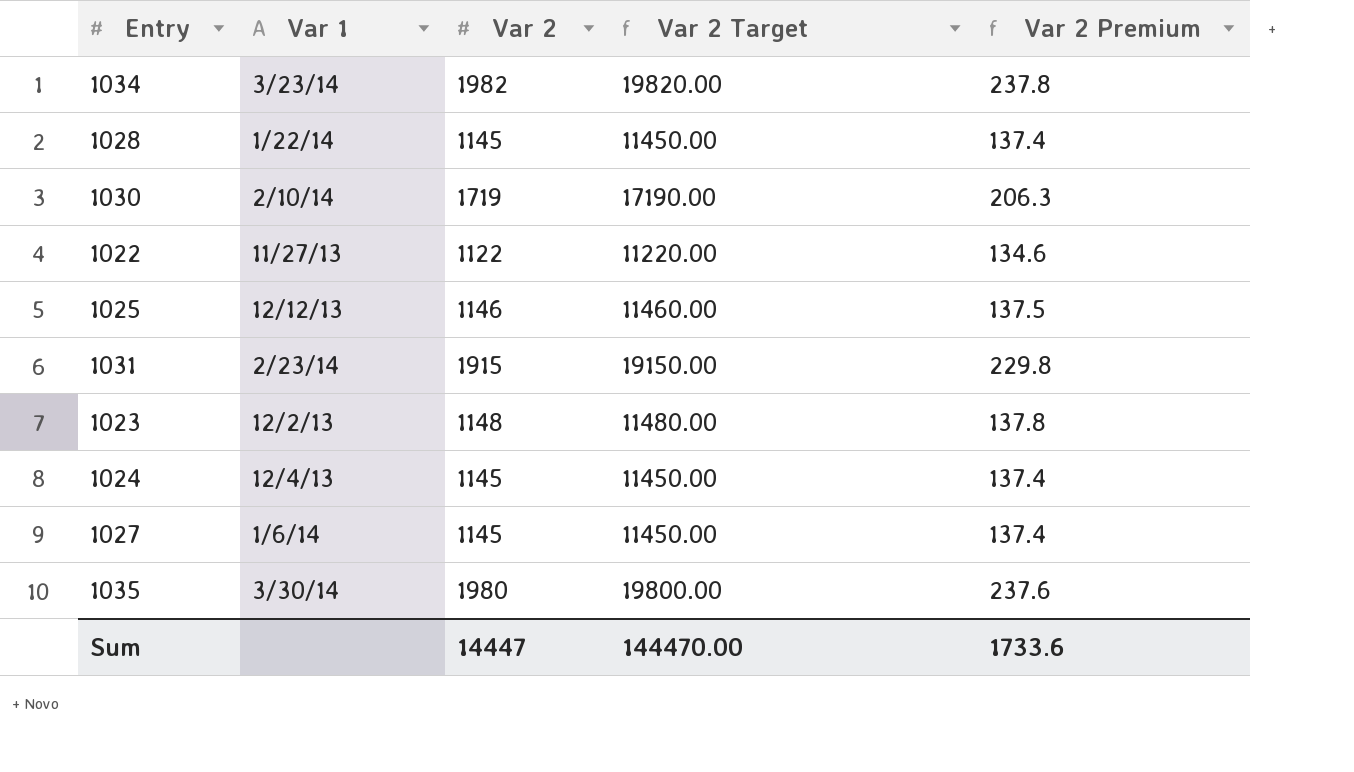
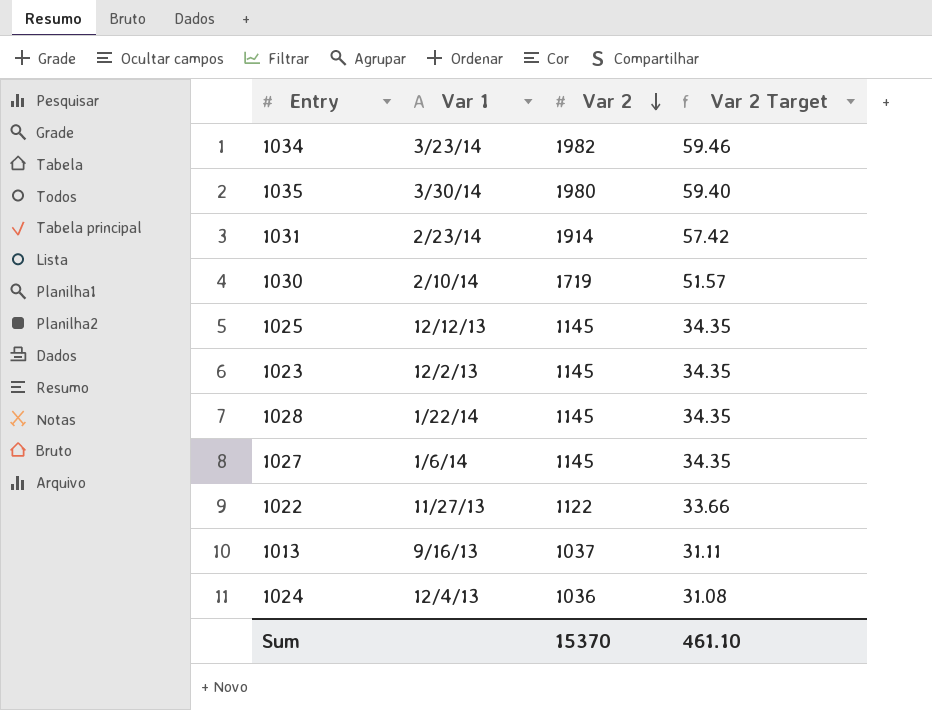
row order: none -> Var 2 descending
column Var 2 Premium | formula: [Var 2] * 0.12 -> none
column Var 2 Target | formula: [Var 2] * 10 -> [Var 2] * 0.03
1031 | Var 2: 1915 -> 1914
1025 | Var 2: 1146 -> 1145
1023 | Var 2: 1148 -> 1145
row 1013: none -> 9/16/13 | 1037 | 31.11
1024 | Var 2: 1145 -> 1036
Sum | Var 2: 14447 -> 15370
Sum | Var 2 Target: 144470.00 -> 461.10

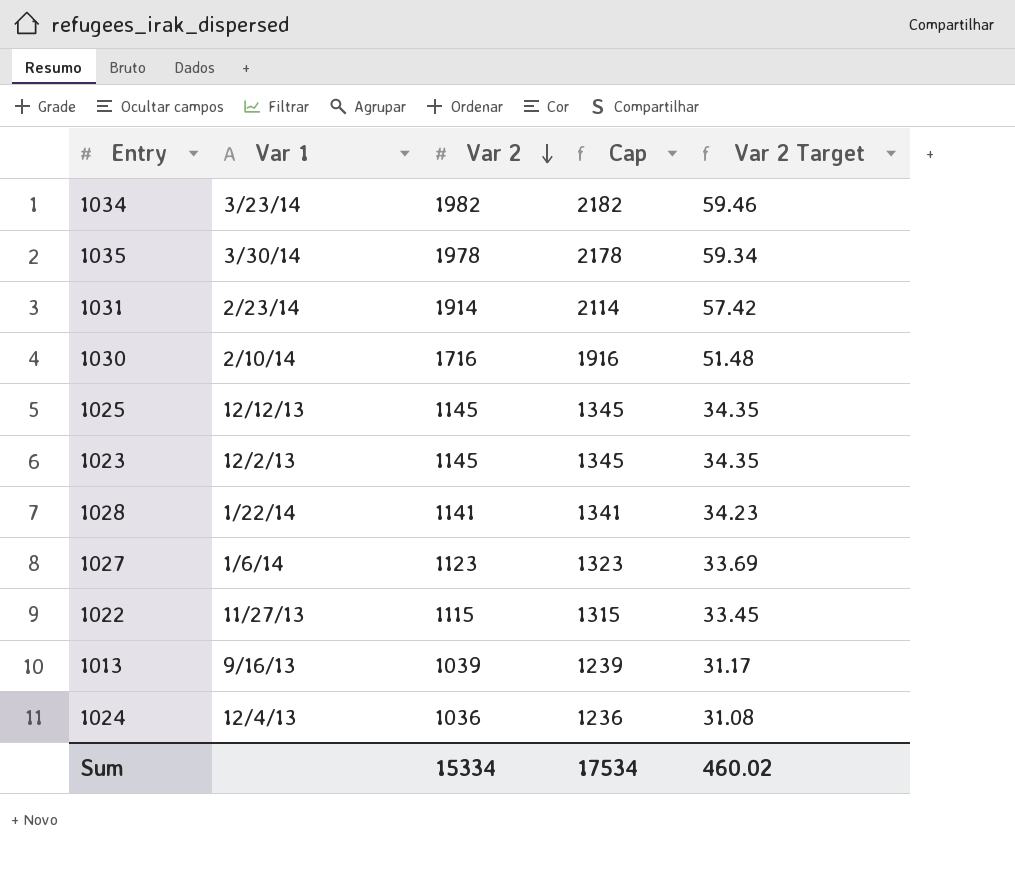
column Cap | formula: none -> [Var 2] + 200
1035 | Var 2: 1980 -> 1978
1035 | Var 2 Target: 59.40 -> 59.34
1030 | Var 2: 1719 -> 1716
1030 | Var 2 Target: 51.57 -> 51.48
1028 | Var 2: 1145 -> 1141
1028 | Var 2 Target: 34.35 -> 34.23
1027 | Var 2: 1145 -> 1123
1027 | Var 2 Target: 34.35 -> 33.69
1022 | Var 2: 1122 -> 1115
1022 | Var 2 Target: 33.66 -> 33.45
1013 | Var 2: 1037 -> 1039
1013 | Var 2 Target: 31.11 -> 31.17
Sum | Var 2: 15370 -> 15334
Sum | Var 2 Target: 461.10 -> 460.02

